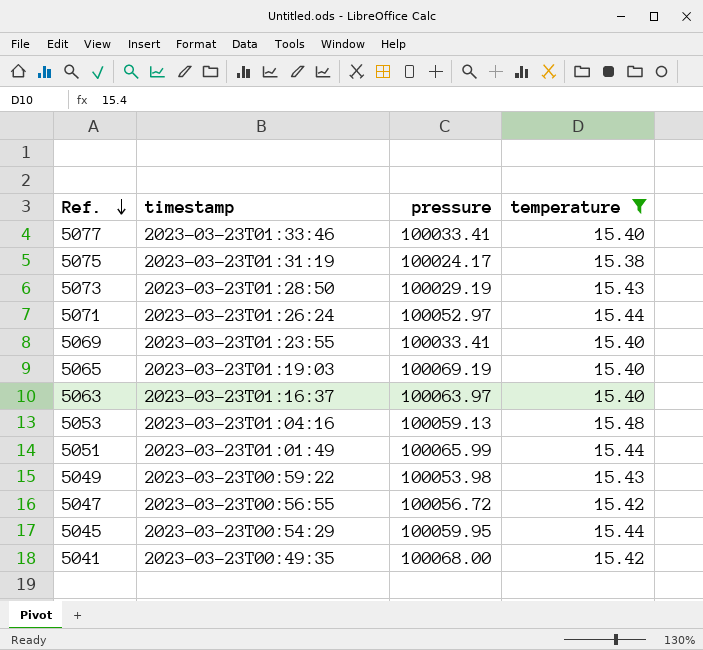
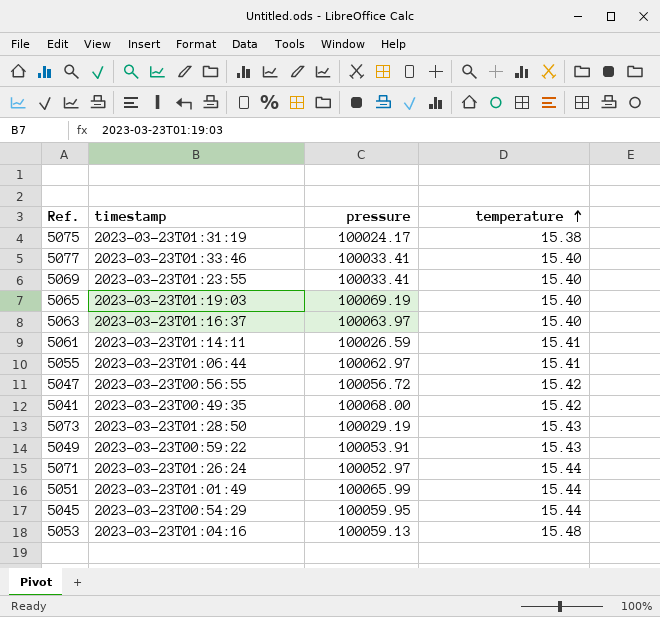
filter: temperature != 15.41 -> none
row order: Ref. descending -> temperature ascending
5049 | pressure: 100053.98 -> 100053.91

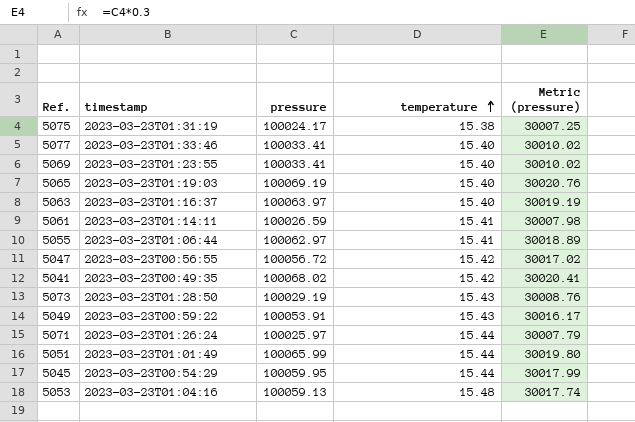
column Metric (pressure) | formula: none -> [pressure] * 0.3
5041 | pressure: 100068.00 -> 100068.02
5071 | pressure: 100052.97 -> 100025.97

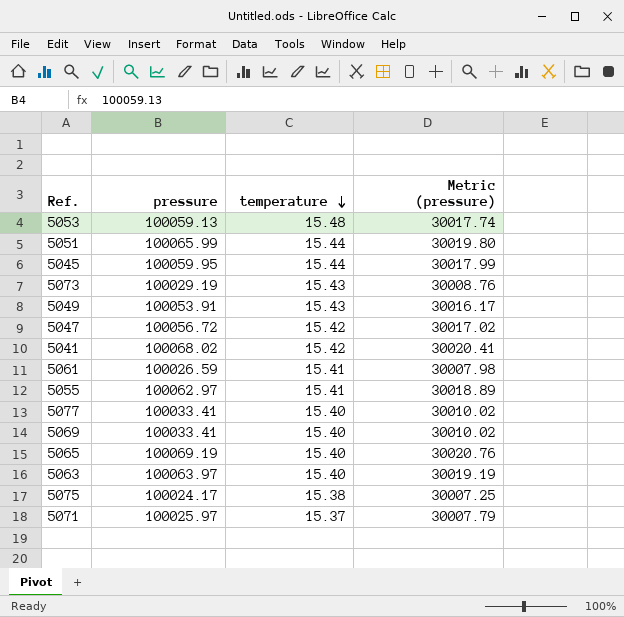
row order: temperature ascending -> temperature descending
column timestamp | position: 2 -> none
5071 | temperature: 15.44 -> 15.37

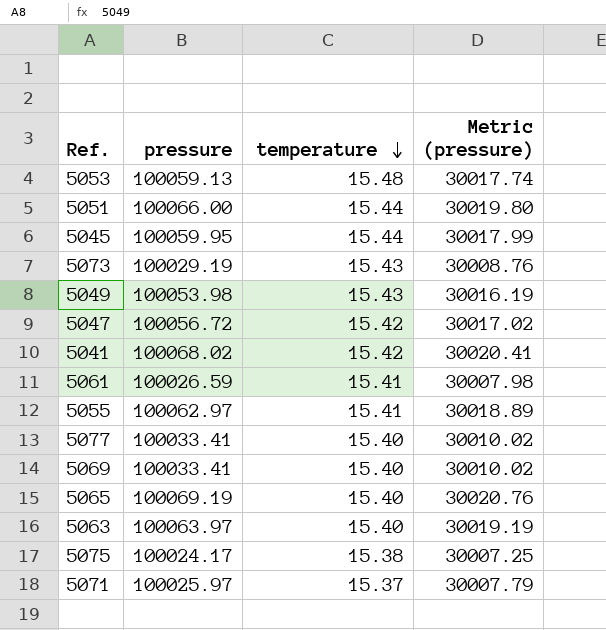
5051 | pressure: 100065.99 -> 100066.00
5049 | pressure: 100053.91 -> 100053.98
5049 | Metric (pressure): 30016.17 -> 30016.19

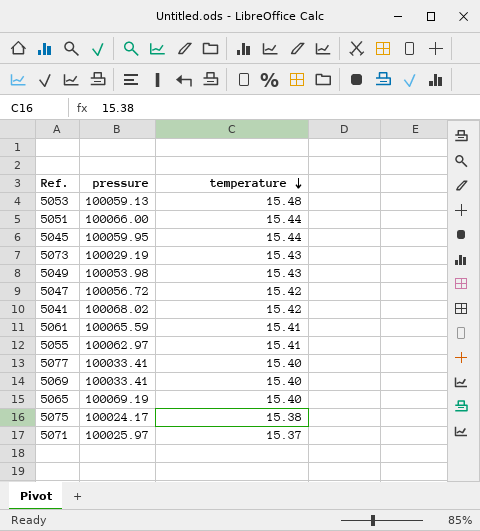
column Metric (pressure) | formula: [pressure] * 0.3 -> none
row 5063: 100063.97 | 15.40 | 30019.19 -> none
5061 | pressure: 100026.59 -> 100065.59

